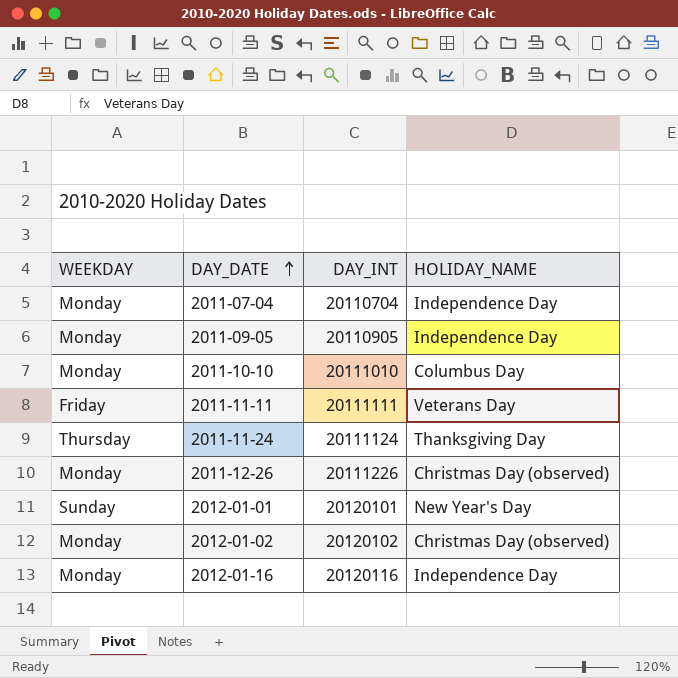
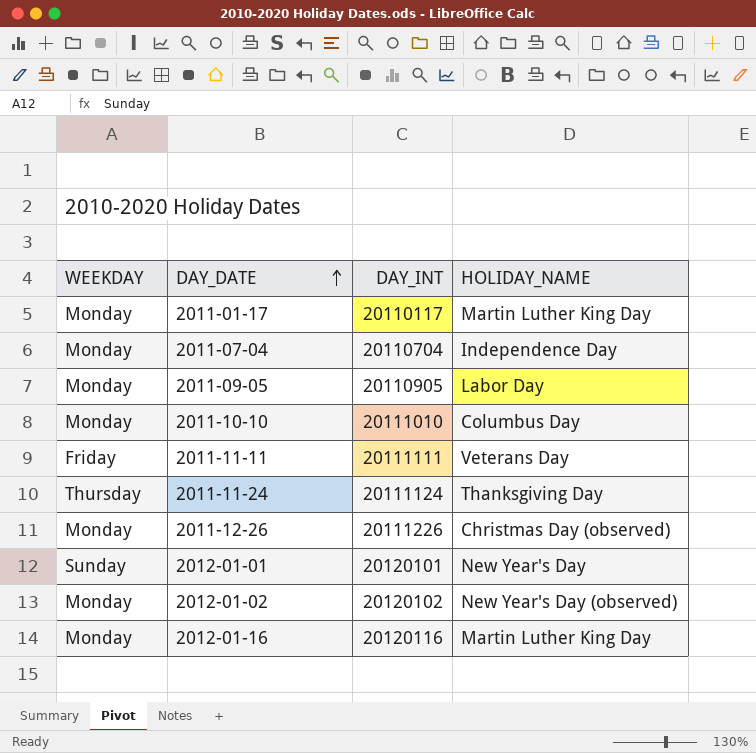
row 2011-01-17: none -> Monday | 20110117 | Martin Luther King Day
2011-09-05 | HOLIDAY_NAME: Independence Day -> Labor Day
2012-01-02 | HOLIDAY_NAME: Christmas Day (observed) -> New Year's Day (observed)
2012-01-16 | HOLIDAY_NAME: Independence Day -> Martin Luther King Day

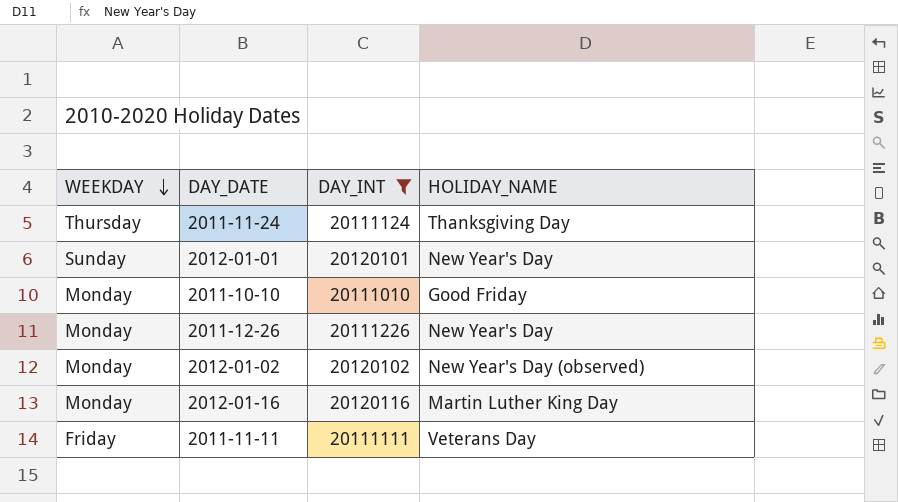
filter: none -> DAY_INT >= 20111010
row order: DAY_DATE ascending -> WEEKDAY descending
2011-10-10 | HOLIDAY_NAME: Columbus Day -> Good Friday
2011-12-26 | HOLIDAY_NAME: Christmas Day (observed) -> New Year's Day

